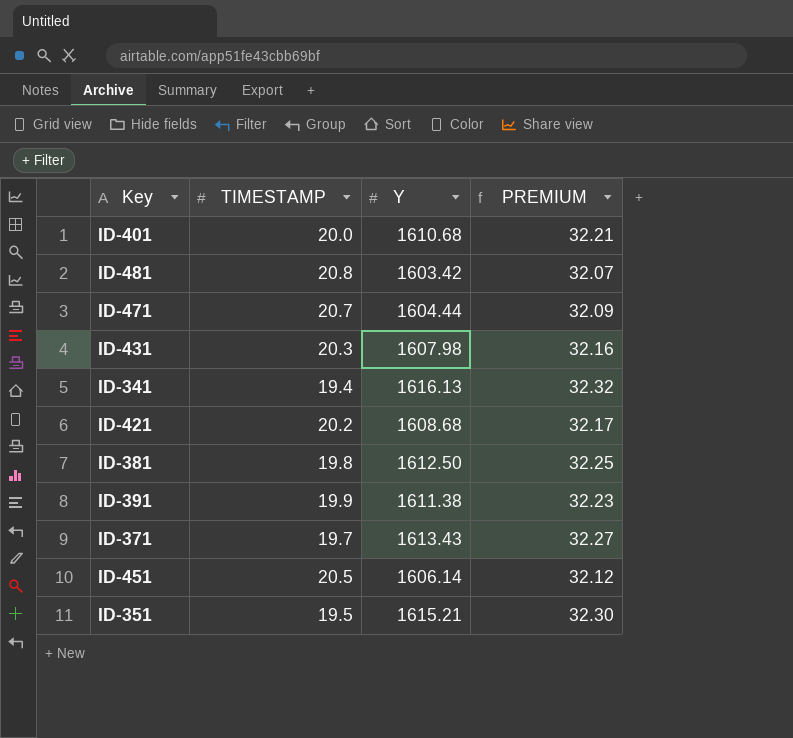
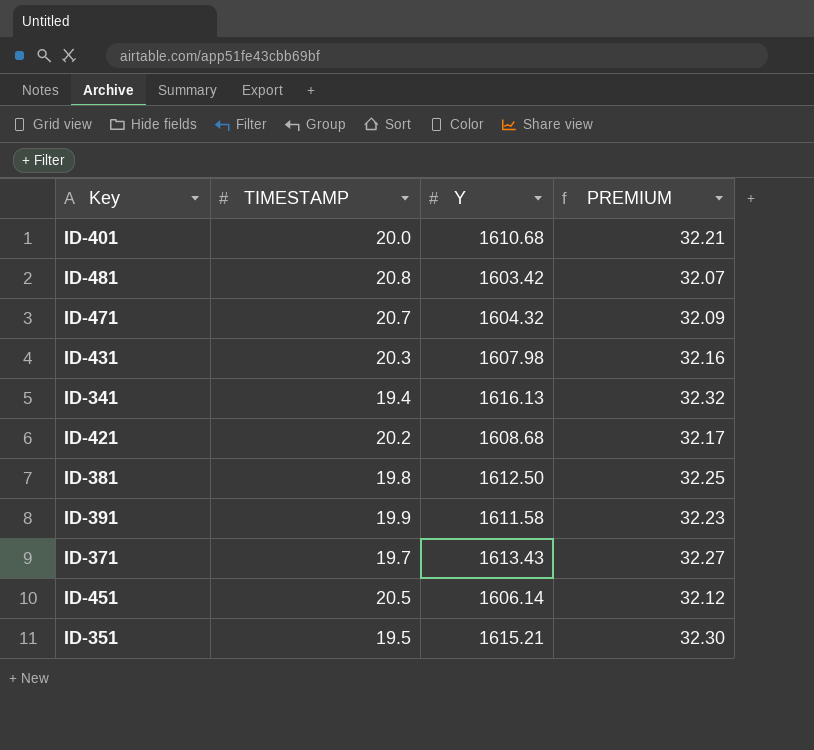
ID-471 | Y: 1604.44 -> 1604.32
ID-391 | Y: 1611.38 -> 1611.58

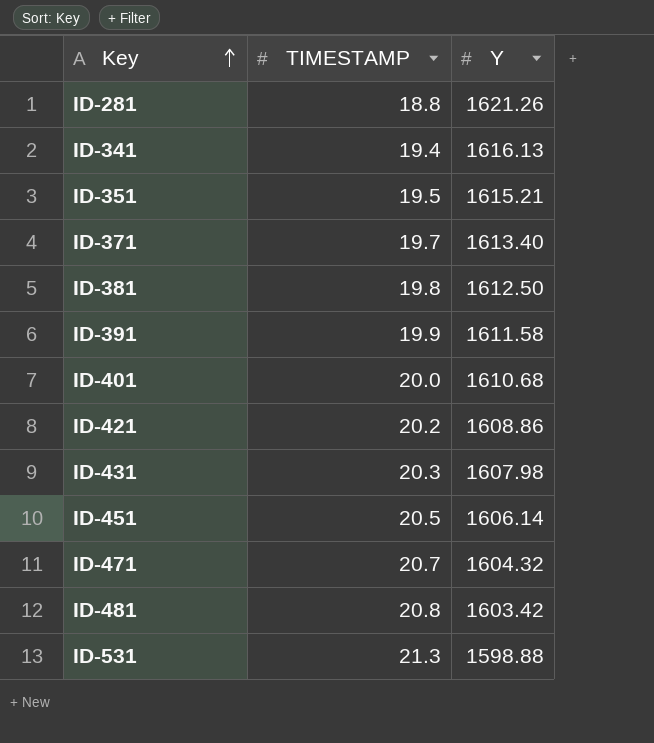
row order: none -> Key ascending
column PREMIUM | formula: [Y] * 0.02 -> none
row ID-281: none -> 18.8 | 1621.26
ID-371 | Y: 1613.43 -> 1613.40
ID-421 | Y: 1608.68 -> 1608.86
row ID-531: none -> 21.3 | 1598.88

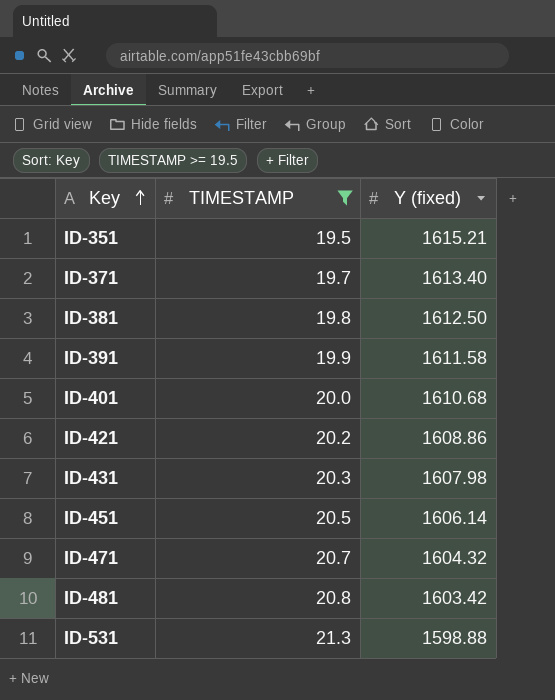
filter: none -> TIMESTAMP >= 19.5
column name: Y -> Y (fixed)

